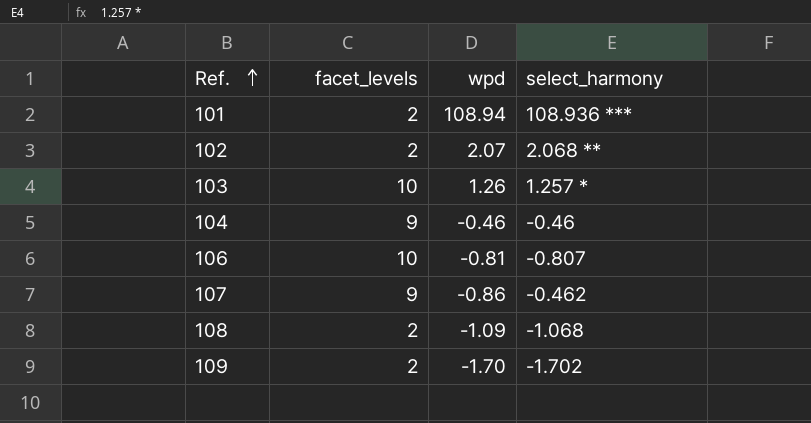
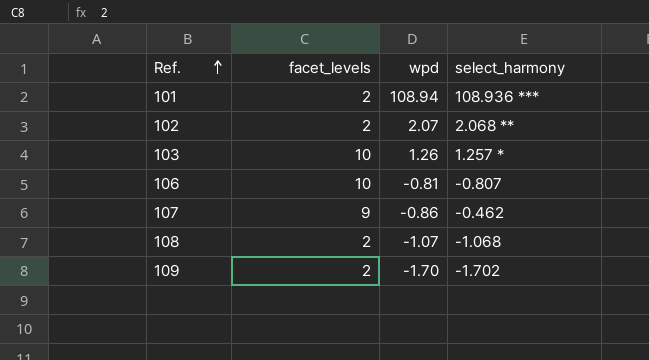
row 104: 9 | -0.46 | -0.46 -> none
108 | wpd: -1.09 -> -1.07

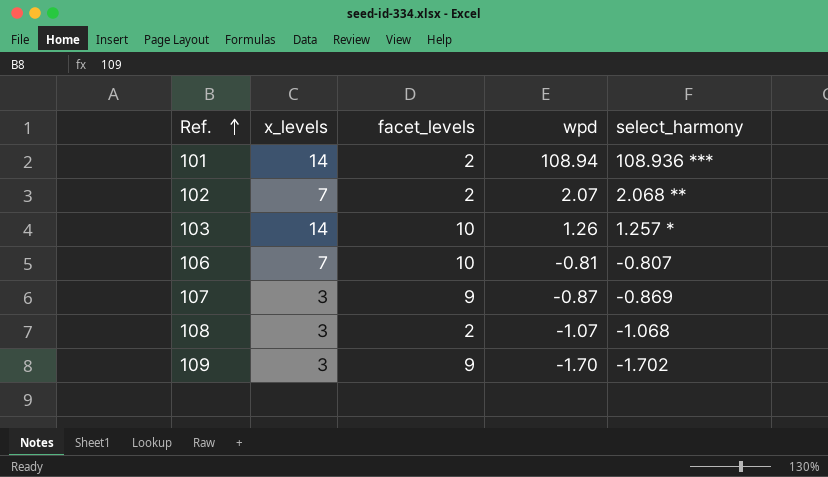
column x_levels | position: none -> 2
107 | wpd: -0.86 -> -0.87
107 | select_harmony: -0.462 -> -0.869
109 | facet_levels: 2 -> 9

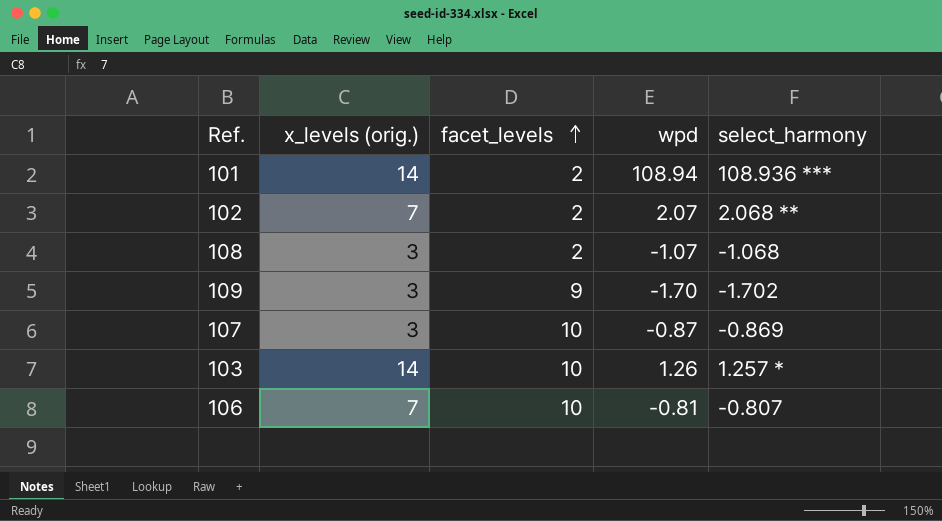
row order: Ref. ascending -> facet_levels ascending
column name: x_levels -> x_levels (orig.)
107 | facet_levels: 9 -> 10

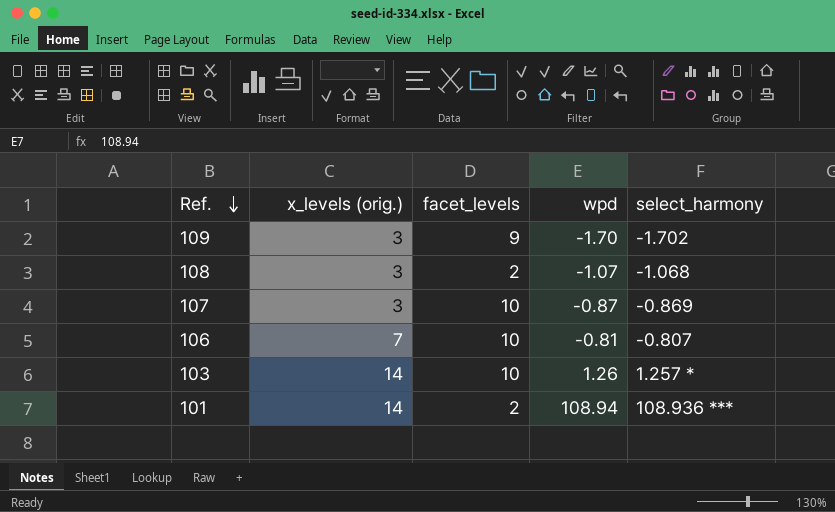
row order: facet_levels ascending -> Ref. descending
row 102: 7 | 2 | 2.07 | 2.068 ** -> none

